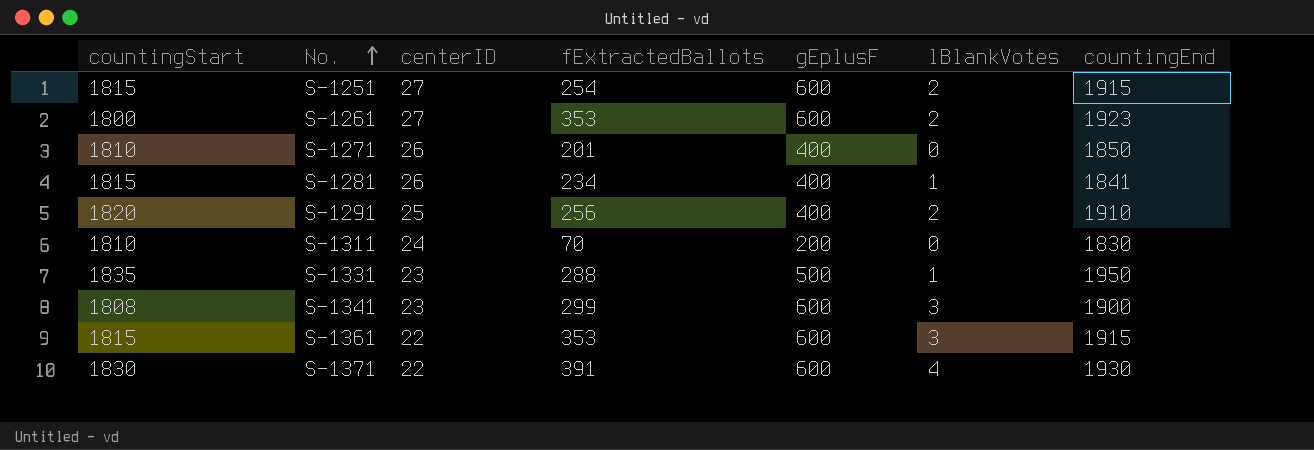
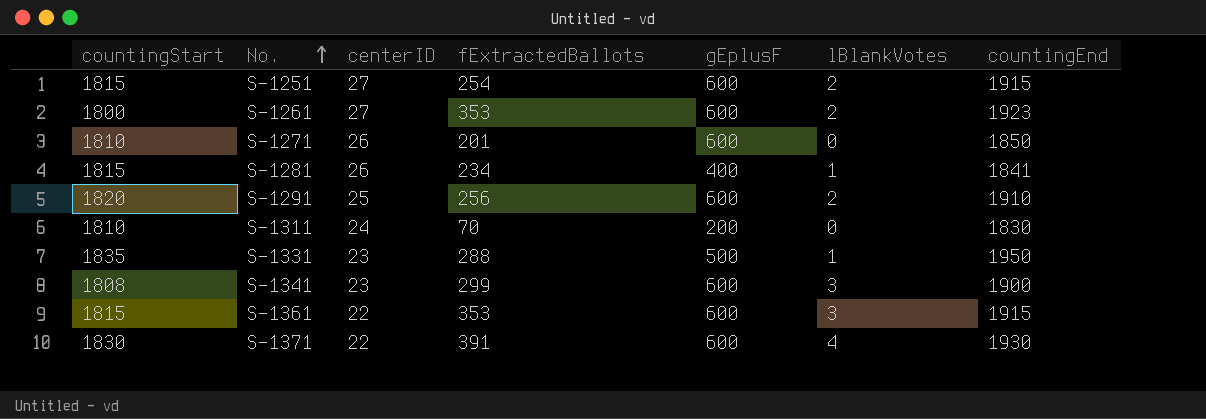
S-1271 | gEplusF: 400 -> 600
S-1291 | gEplusF: 400 -> 600

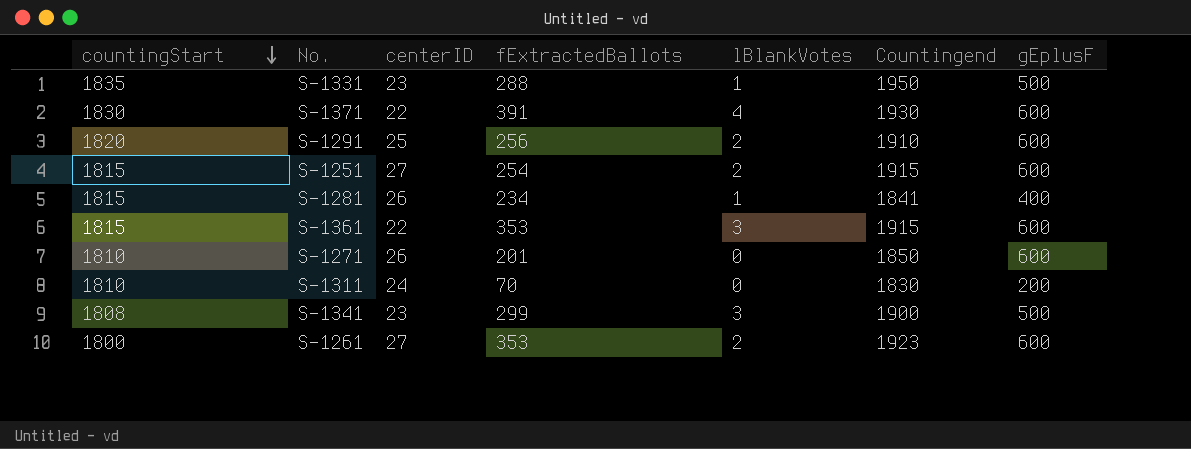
row order: No. ascending -> countingStart descending
column name: countingEnd -> Countingend
column gEplusF | position: 5 -> 7
S-1341 | gEplusF: 600 -> 500

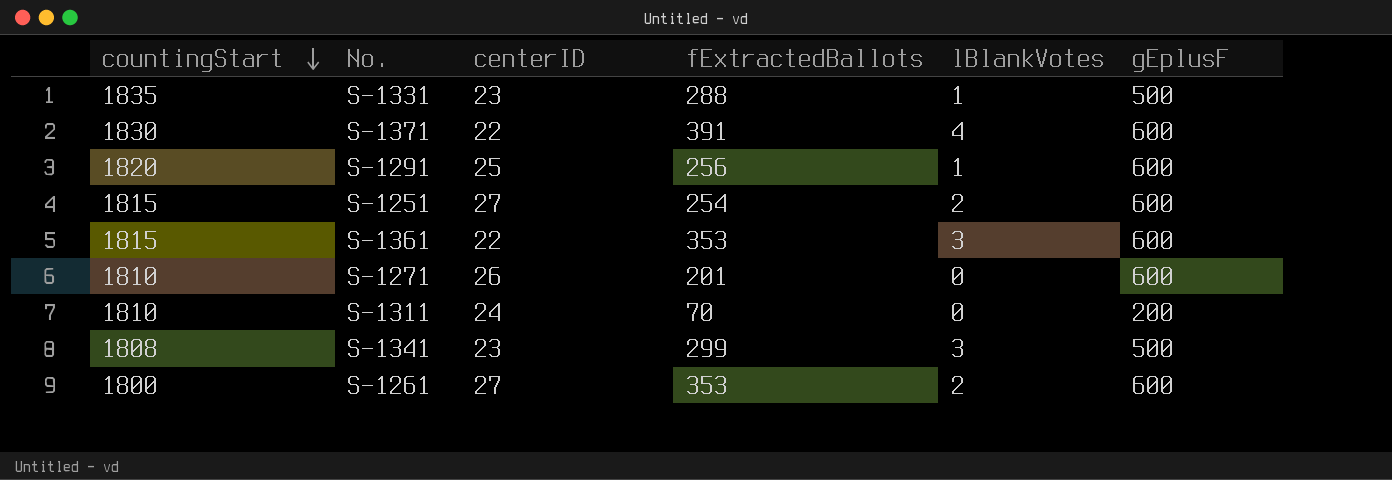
column Countingend | position: 6 -> none
row S-1281: 1815 | 26 | 234 | 1 | 1841 | 400 -> none
S-1291 | lBlankVotes: 2 -> 1

